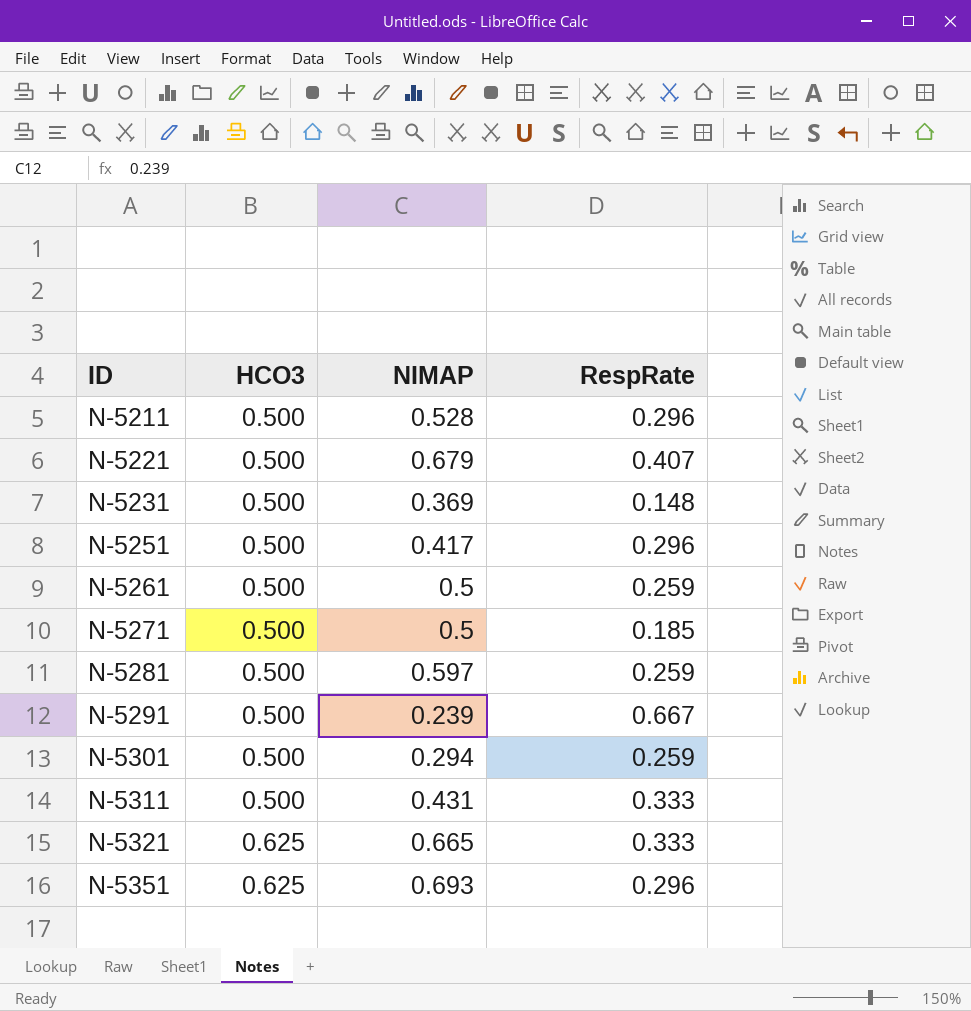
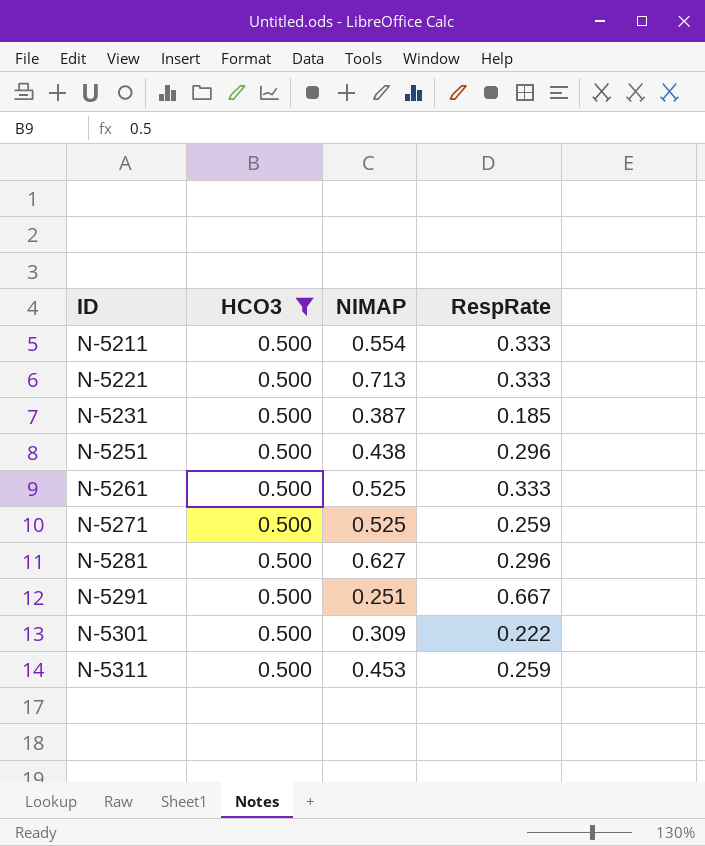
filter: none -> HCO3 = 0.500
N-5211 | NIMAP: 0.528 -> 0.554
N-5211 | RespRate: 0.296 -> 0.333
N-5221 | NIMAP: 0.679 -> 0.713
N-5221 | RespRate: 0.407 -> 0.333
N-5231 | NIMAP: 0.369 -> 0.387
N-5231 | RespRate: 0.148 -> 0.185
N-5251 | NIMAP: 0.417 -> 0.438
N-5261 | NIMAP: 0.5 -> 0.525
N-5261 | RespRate: 0.259 -> 0.333
N-5271 | NIMAP: 0.5 -> 0.525
N-5271 | RespRate: 0.185 -> 0.259
N-5281 | NIMAP: 0.597 -> 0.627
N-5281 | RespRate: 0.259 -> 0.296
N-5291 | NIMAP: 0.239 -> 0.251
N-5301 | NIMAP: 0.294 -> 0.309
N-5301 | RespRate: 0.259 -> 0.222
N-5311 | NIMAP: 0.431 -> 0.453
N-5311 | RespRate: 0.333 -> 0.259

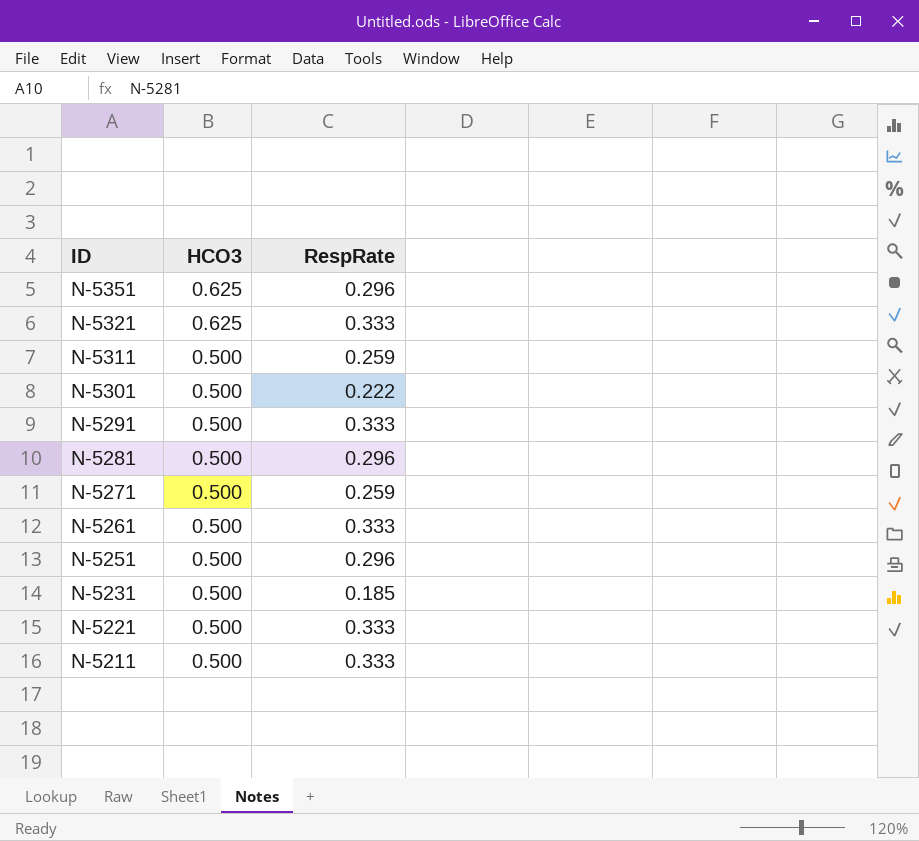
filter: HCO3 = 0.500 -> none
row order: ID ascending -> ID descending
column NIMAP | position: 3 -> none
N-5291 | RespRate: 0.667 -> 0.333

